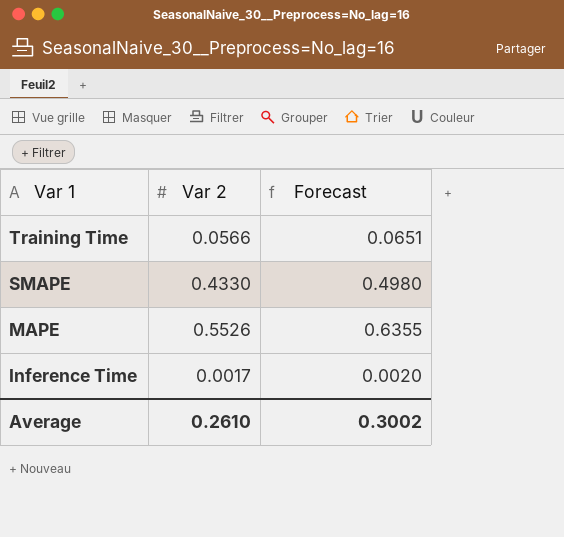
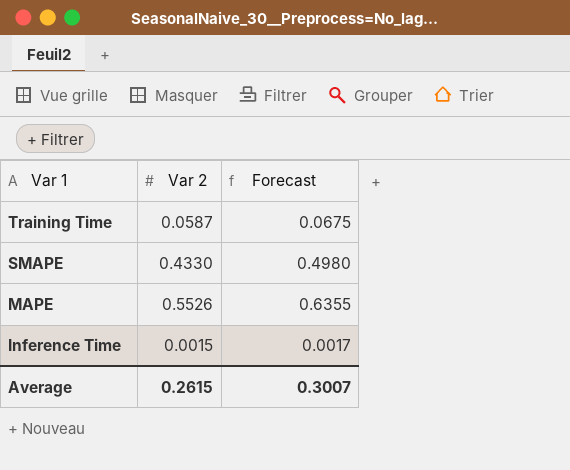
Training Time | Var 2: 0.0566 -> 0.0587
Training Time | Forecast: 0.0651 -> 0.0675
Inference Time | Var 2: 0.0017 -> 0.0015
Inference Time | Forecast: 0.0020 -> 0.0017
Average | Var 2: 0.2610 -> 0.2615
Average | Forecast: 0.3002 -> 0.3007

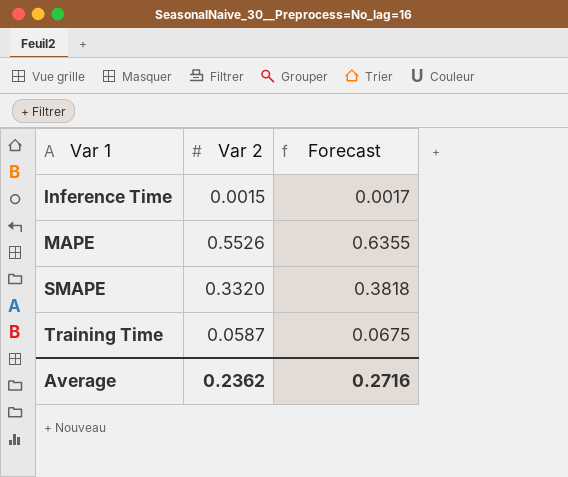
row order: Var 1 descending -> Var 1 ascending
SMAPE | Var 2: 0.4330 -> 0.3320
SMAPE | Forecast: 0.4980 -> 0.3818
Average | Var 2: 0.2615 -> 0.2362
Average | Forecast: 0.3007 -> 0.2716

